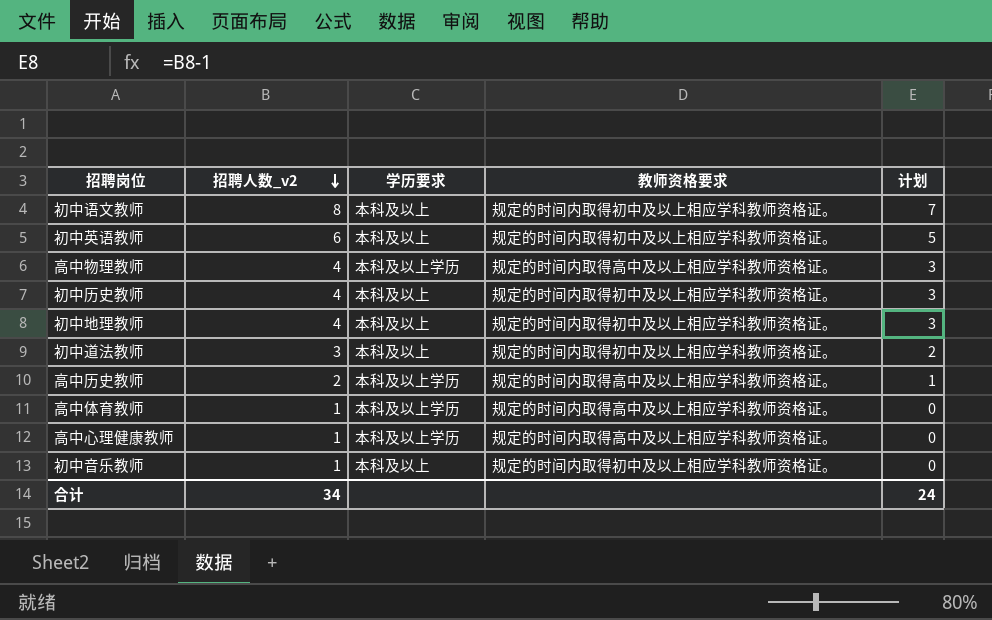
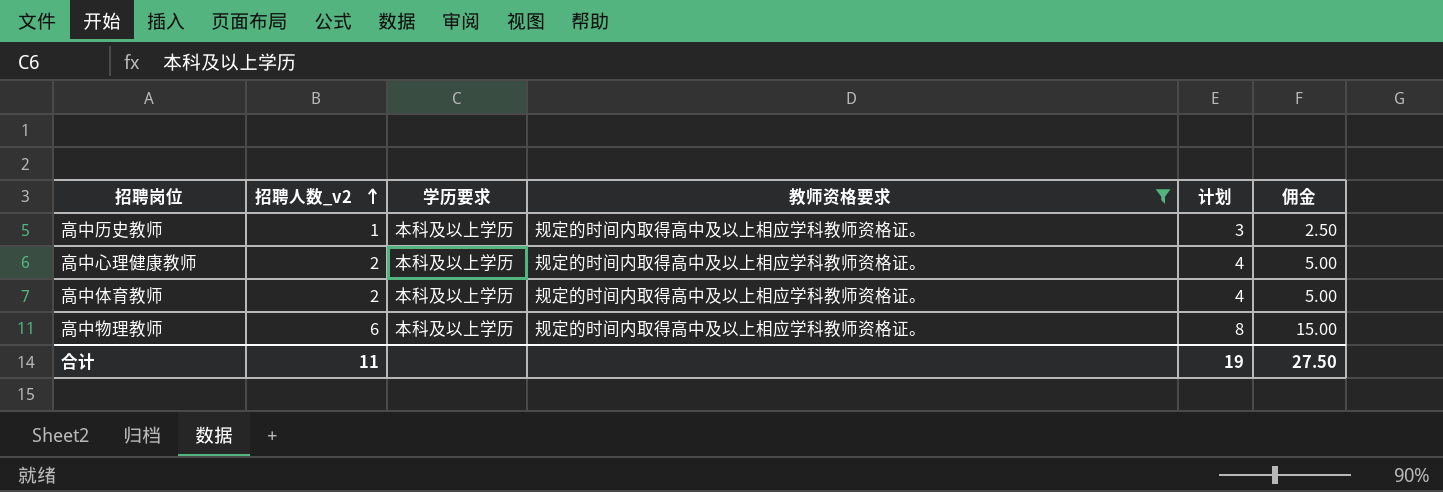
filter: none -> 教师资格要求 = 规定的时间内取得高中及以上相应学科教师资格证。
row order: 招聘人数_v2 descending -> 招聘人数_v2 ascending
column 计划 | formula: [招聘人数_v2] - 1 -> [招聘人数_v2] + 2
column 佣金 | formula: none -> [招聘人数_v2] * 2.5
高中历史教师 | 招聘人数_v2: 2 -> 1
高中心理健康教师 | 招聘人数_v2: 1 -> 2
高中体育教师 | 招聘人数_v2: 1 -> 2
高中物理教师 | 招聘人数_v2: 4 -> 6
合计 | 招聘人数_v2: 34 -> 11
合计 | 计划: 24 -> 19

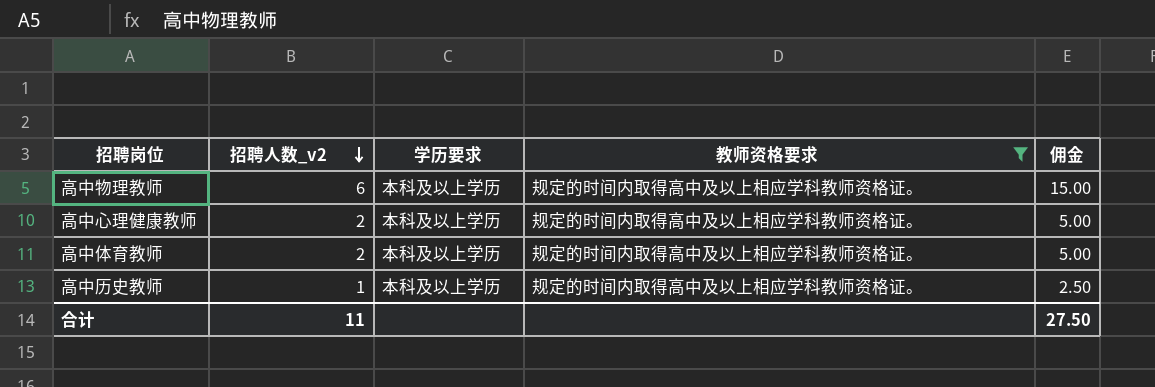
row order: 招聘人数_v2 ascending -> 招聘人数_v2 descending
column 计划 | formula: [招聘人数_v2] + 2 -> none

